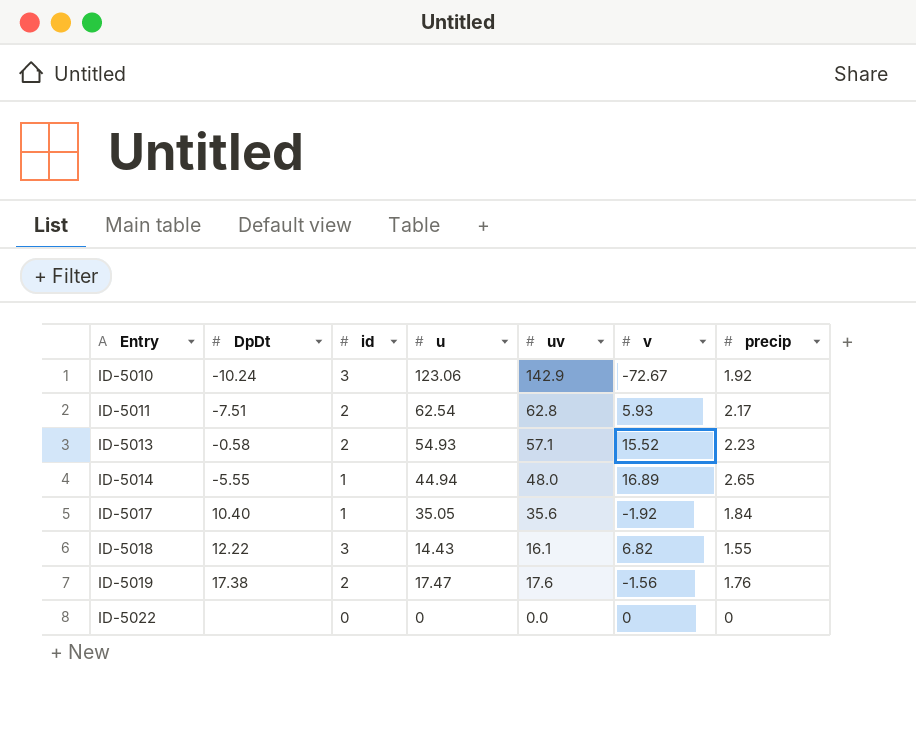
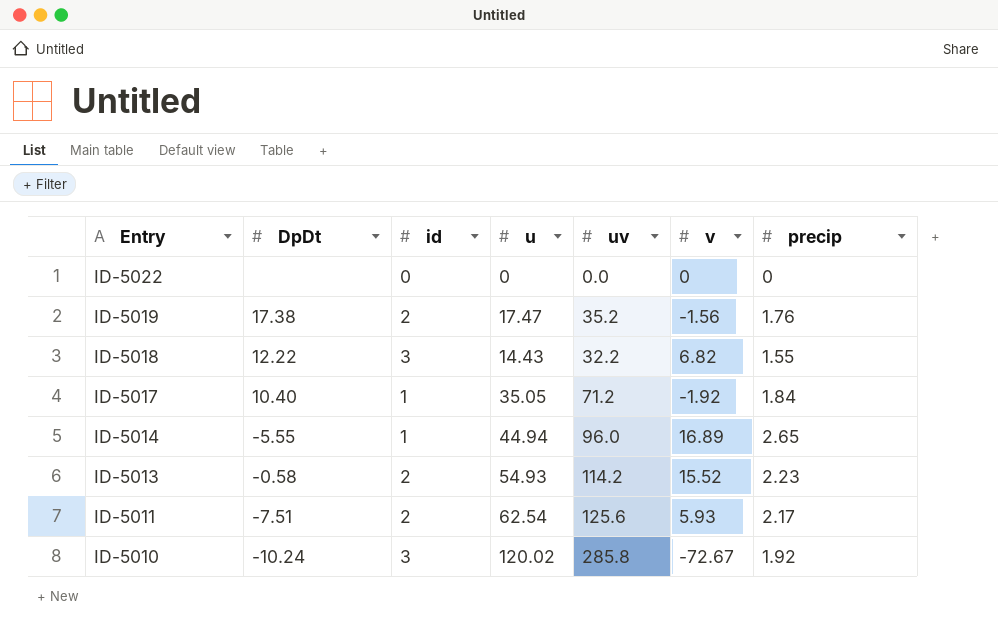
row order: Entry ascending -> Entry descending
ID-5019 | uv: 17.6 -> 35.2
ID-5018 | uv: 16.1 -> 32.2
ID-5017 | uv: 35.6 -> 71.2
ID-5014 | uv: 48.0 -> 96.0
ID-5013 | uv: 57.1 -> 114.2
ID-5011 | uv: 62.8 -> 125.6
ID-5010 | u: 123.06 -> 120.02
ID-5010 | uv: 142.9 -> 285.8

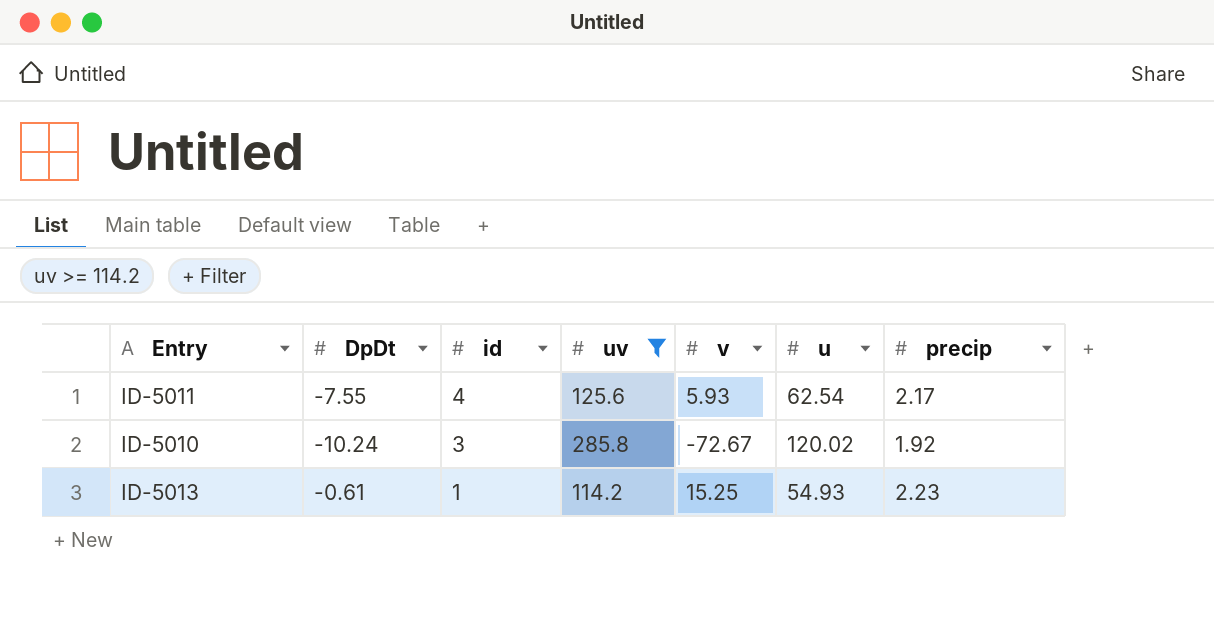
filter: none -> uv >= 114.2
row order: Entry descending -> id descending
column u | position: 4 -> 6
ID-5011 | DpDt: -7.51 -> -7.55
ID-5011 | id: 2 -> 4
ID-5013 | DpDt: -0.58 -> -0.61
ID-5013 | id: 2 -> 1
ID-5013 | v: 15.52 -> 15.25

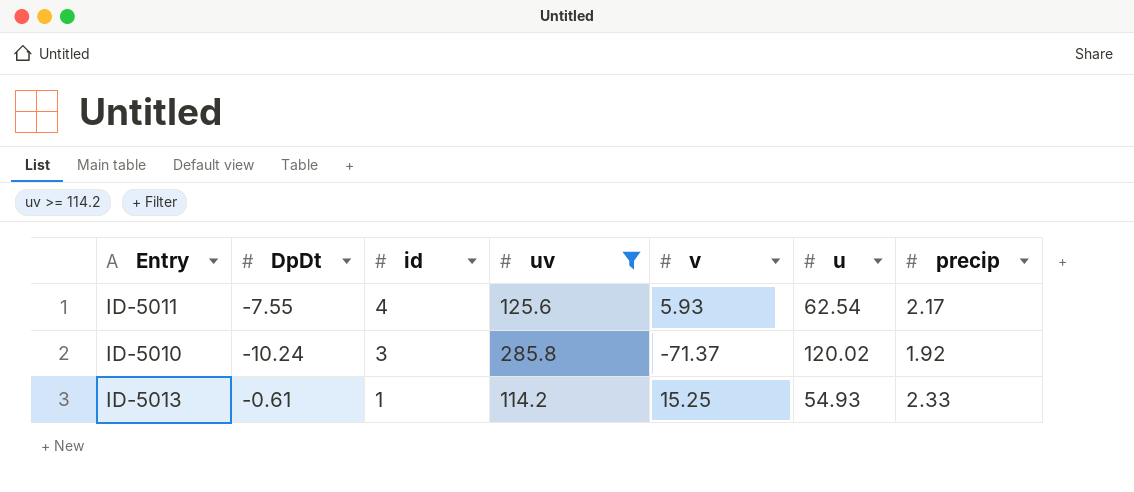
ID-5010 | v: -72.67 -> -71.37
ID-5013 | precip: 2.23 -> 2.33

